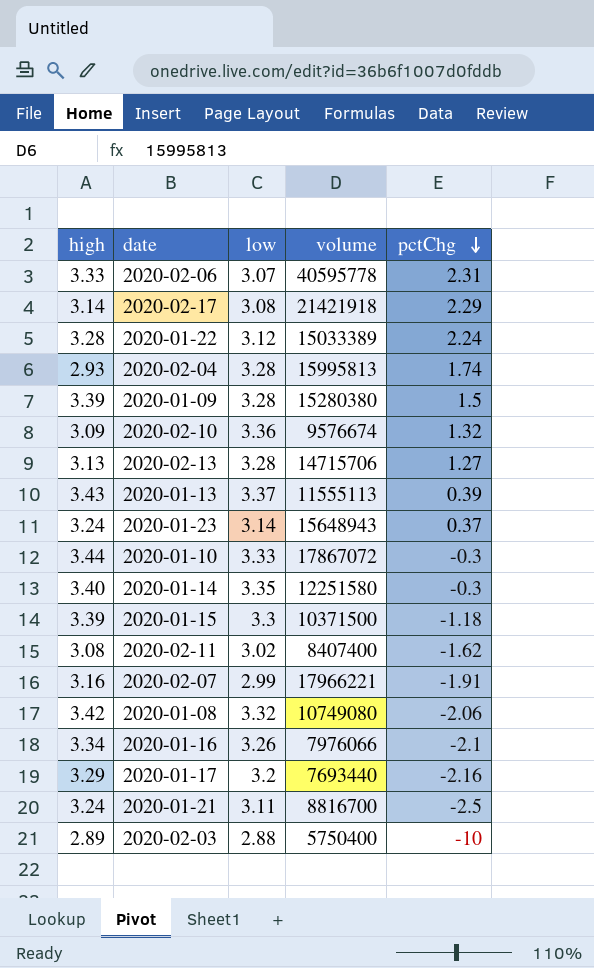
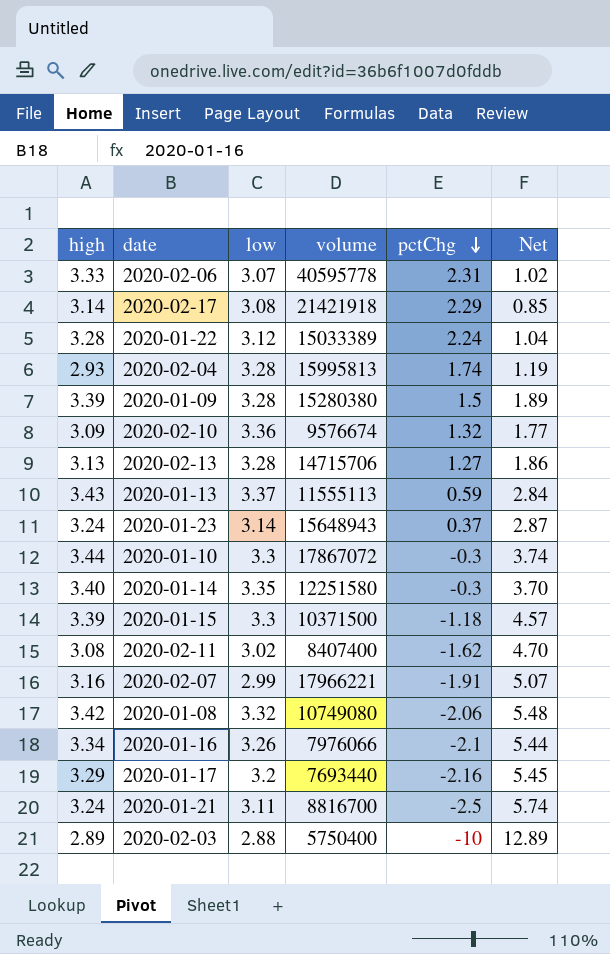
column Net | formula: none -> [high] - [pctChg]
2020-01-13 | pctChg: 0.39 -> 0.59
2020-01-10 | low: 3.33 -> 3.3

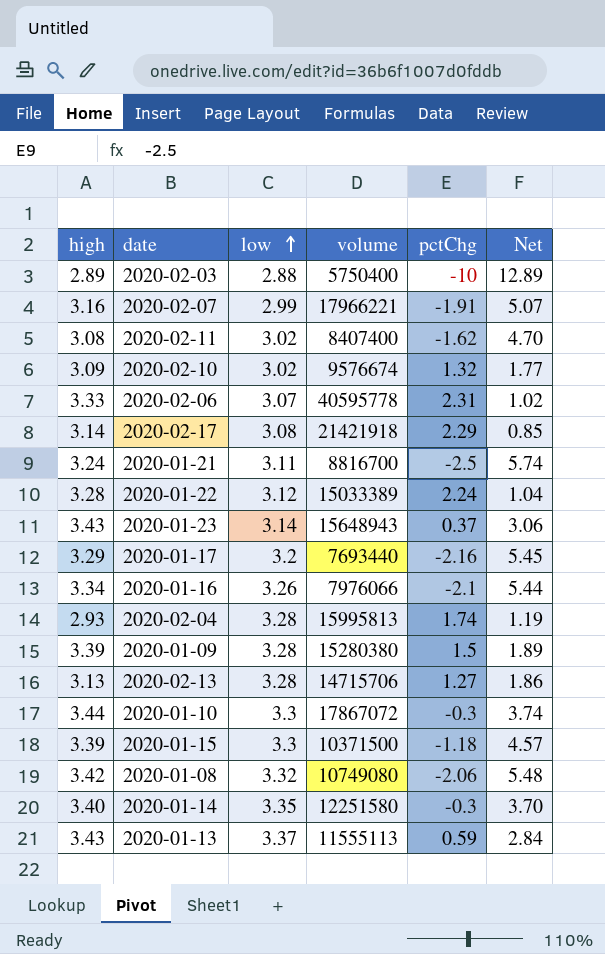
row order: pctChg descending -> low ascending
2020-02-10 | low: 3.36 -> 3.02
2020-01-23 | high: 3.24 -> 3.43
2020-01-23 | Net: 2.87 -> 3.06

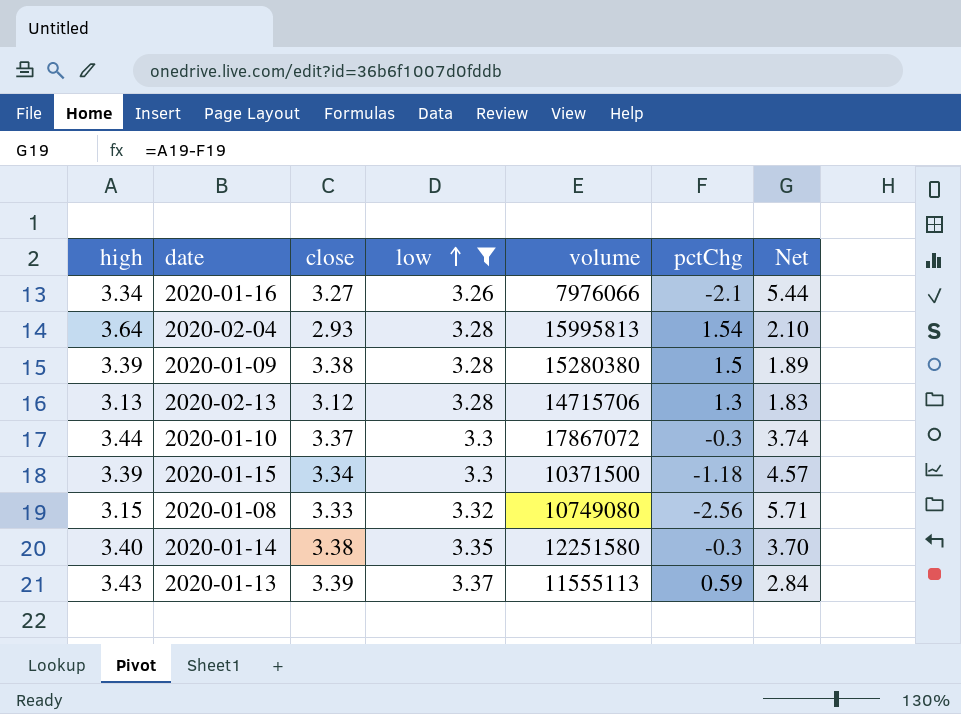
filter: none -> low >= 3.26
column close | position: none -> 3
2020-02-04 | high: 2.93 -> 3.64
2020-02-04 | pctChg: 1.74 -> 1.54
2020-02-04 | Net: 1.19 -> 2.10
2020-02-13 | pctChg: 1.27 -> 1.3
2020-02-13 | Net: 1.86 -> 1.83
2020-01-08 | high: 3.42 -> 3.15
2020-01-08 | pctChg: -2.06 -> -2.56
2020-01-08 | Net: 5.48 -> 5.71

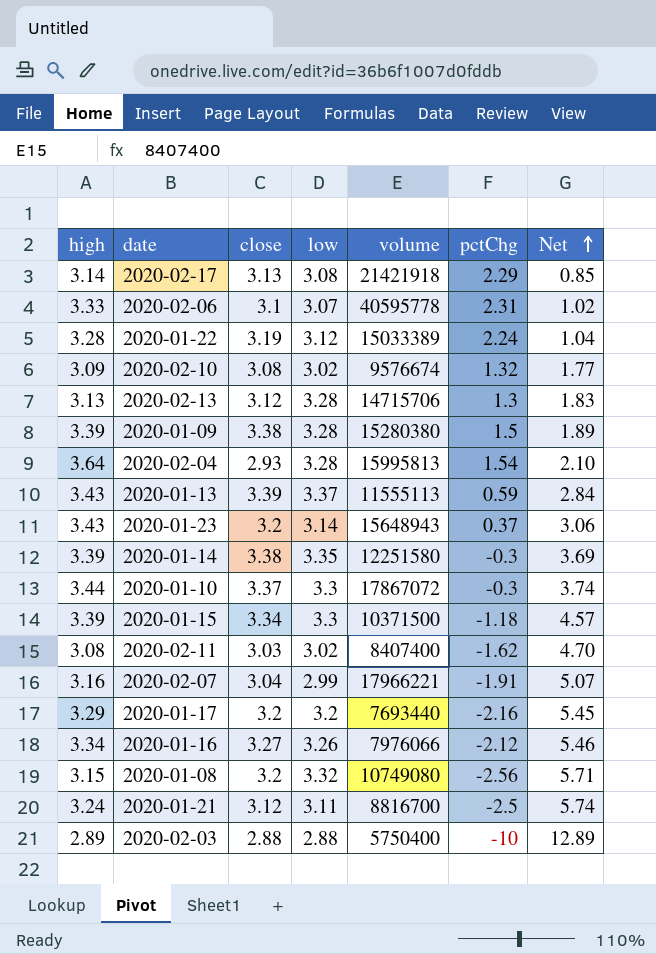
filter: low >= 3.26 -> none
row order: low ascending -> Net ascending
2020-01-14 | high: 3.40 -> 3.39
2020-01-14 | Net: 3.70 -> 3.69
2020-01-16 | pctChg: -2.1 -> -2.12
2020-01-16 | Net: 5.44 -> 5.46
2020-01-08 | close: 3.33 -> 3.2

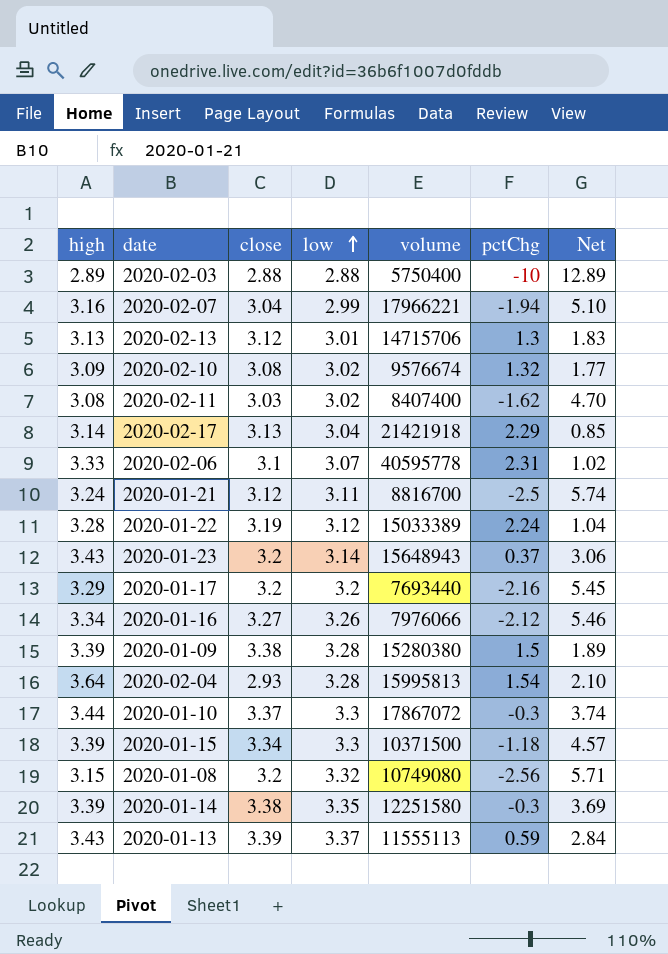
row order: Net ascending -> low ascending
2020-02-07 | pctChg: -1.91 -> -1.94
2020-02-07 | Net: 5.07 -> 5.10
2020-02-13 | low: 3.28 -> 3.01
2020-02-17 | low: 3.08 -> 3.04

